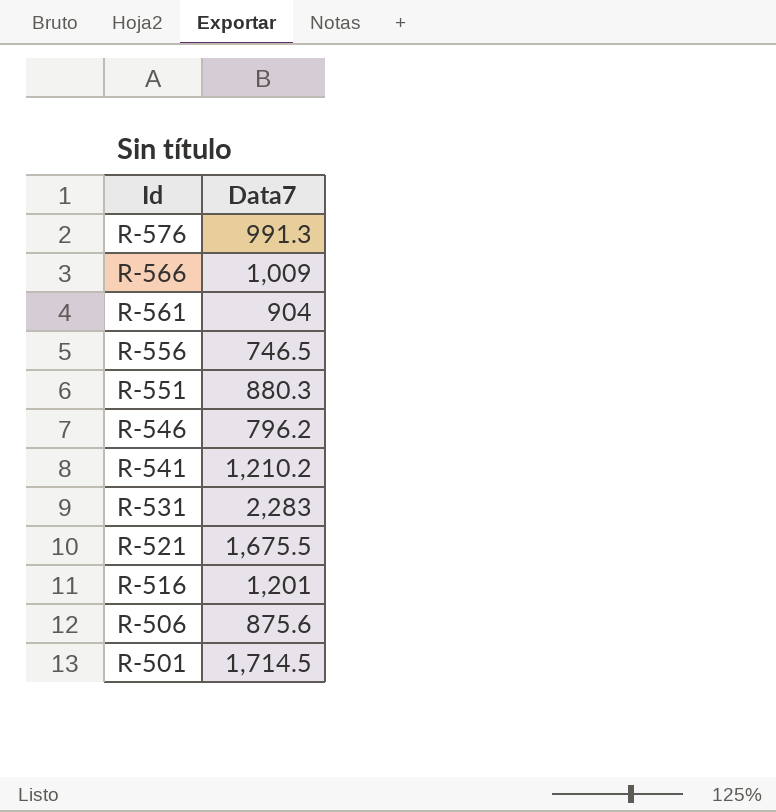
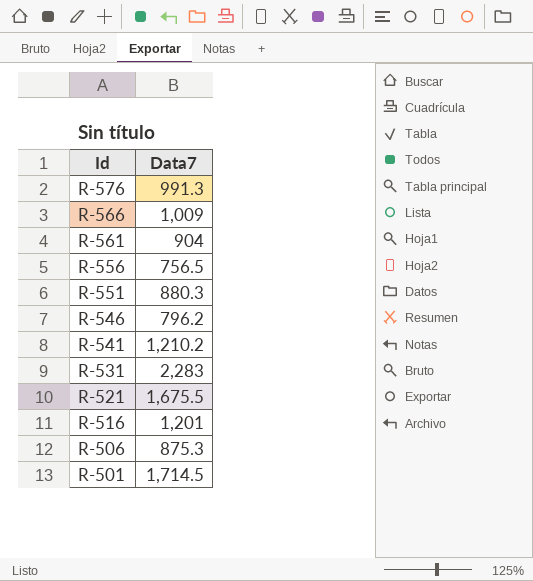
R-556 | Data7: 746.5 -> 756.5
R-506 | Data7: 875.6 -> 875.3

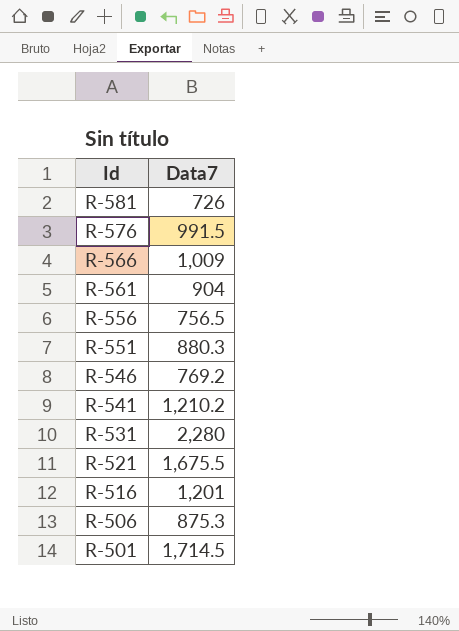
row R-581: none -> 726
R-576 | Data7: 991.3 -> 991.5
R-546 | Data7: 796.2 -> 769.2
R-531 | Data7: 2,283 -> 2,280

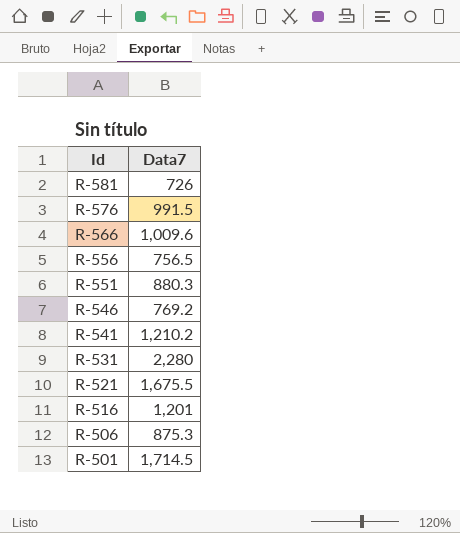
row R-561: 904 -> none
R-566 | Data7: 1,009 -> 1,009.6

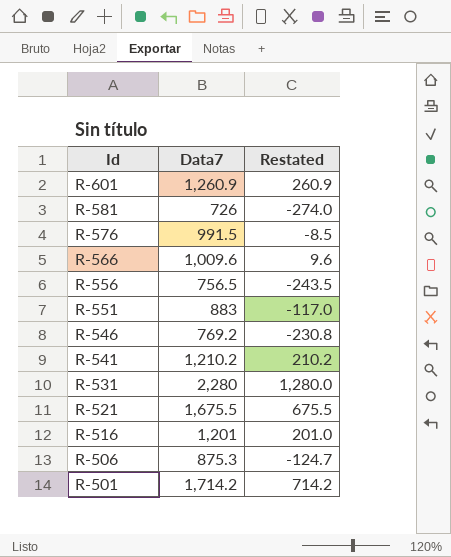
column Restated | formula: none -> [Data7] - 1000
row R-601: none -> 1,260.9 | 260.9
R-551 | Data7: 880.3 -> 883
R-501 | Data7: 1,714.5 -> 1,714.2

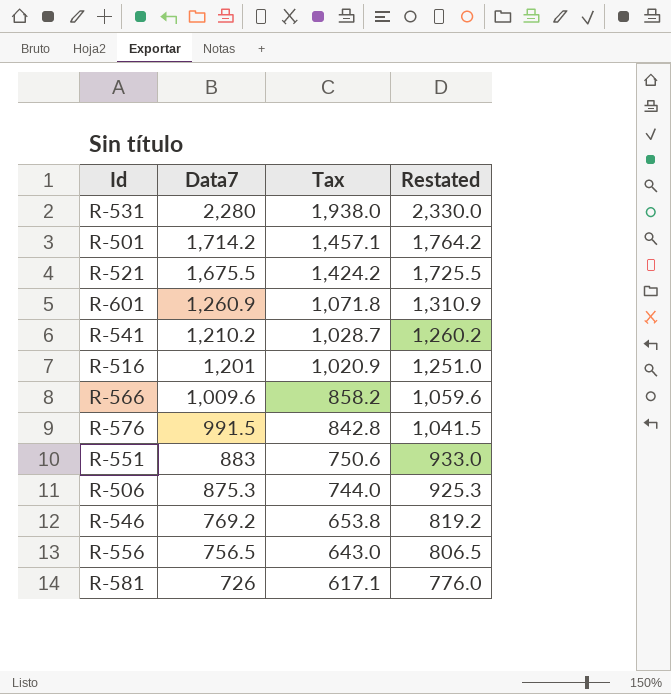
row order: Id descending -> Data7 descending
column Tax | formula: none -> [Data7] * 0.85
column Restated | formula: [Data7] - 1000 -> [Data7] + 50

